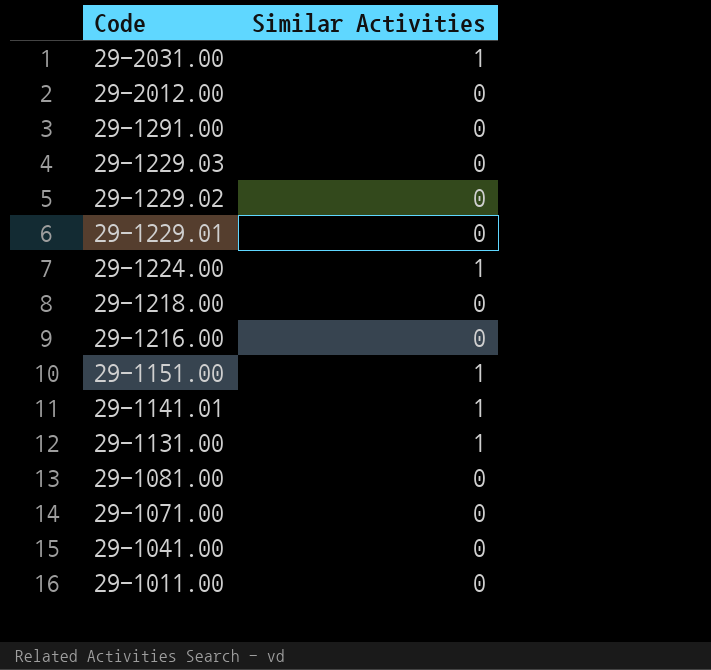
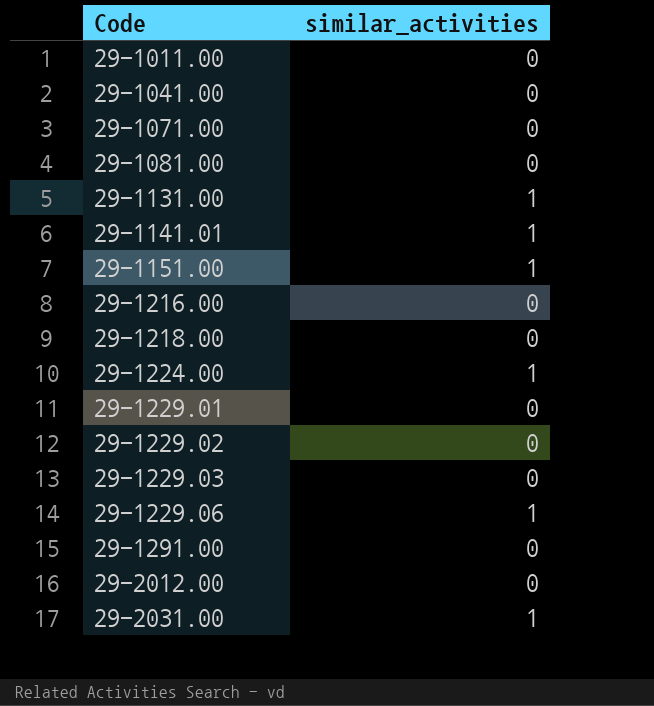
row order: Code descending -> Code ascending
column name: Similar Activities -> similar_activities
row 29-1229.06: none -> 1

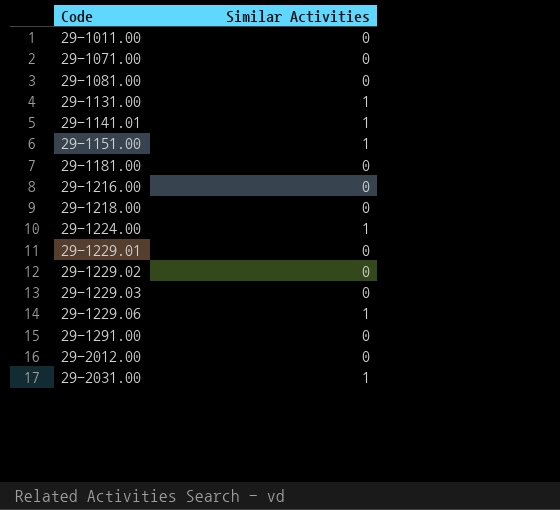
column name: similar_activities -> Similar Activities
row 29-1041.00: 0 -> none
row 29-1181.00: none -> 0

